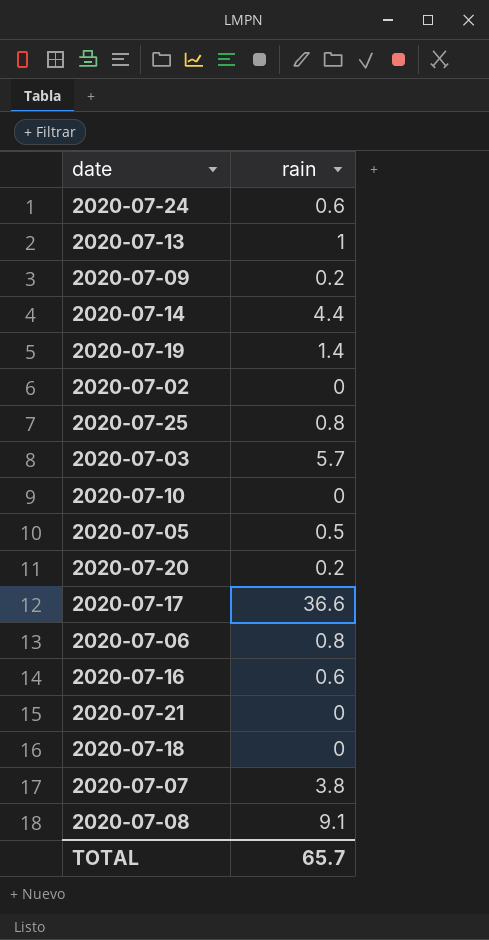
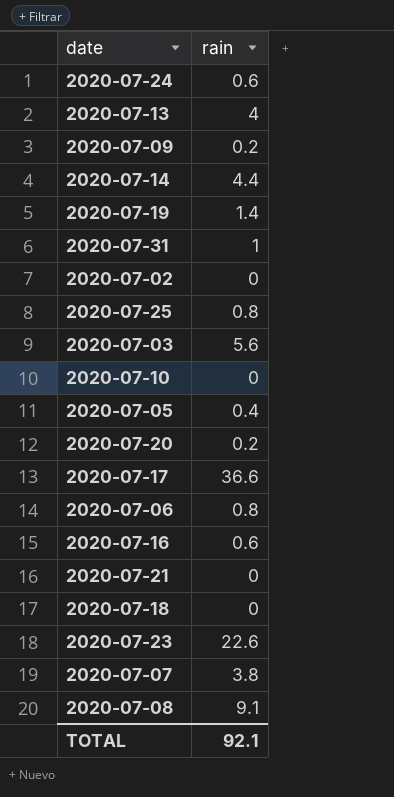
2020-07-13 | rain: 1 -> 4
row 2020-07-31: none -> 1
2020-07-03 | rain: 5.7 -> 5.6
2020-07-05 | rain: 0.5 -> 0.4
row 2020-07-23: none -> 22.6
TOTAL | rain: 65.7 -> 92.1

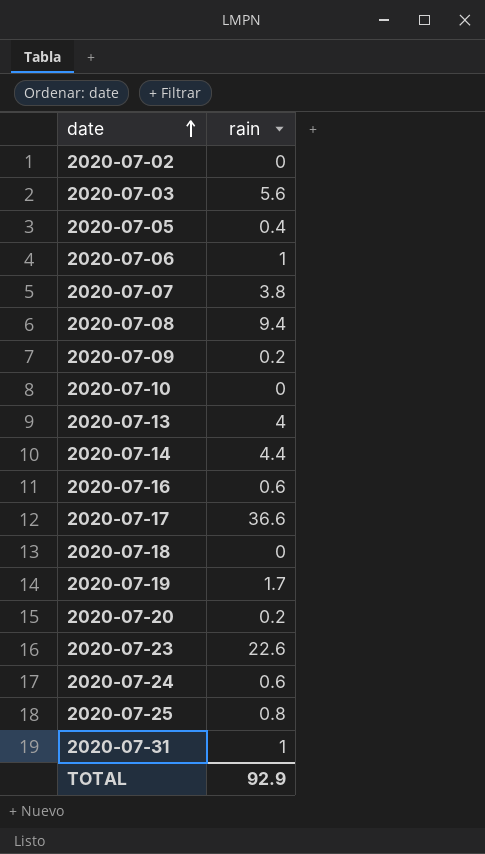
row order: none -> date ascending
row 2020-07-21: 0 -> none
2020-07-06 | rain: 0.8 -> 1
2020-07-08 | rain: 9.1 -> 9.4
2020-07-19 | rain: 1.4 -> 1.7
TOTAL | rain: 92.1 -> 92.9

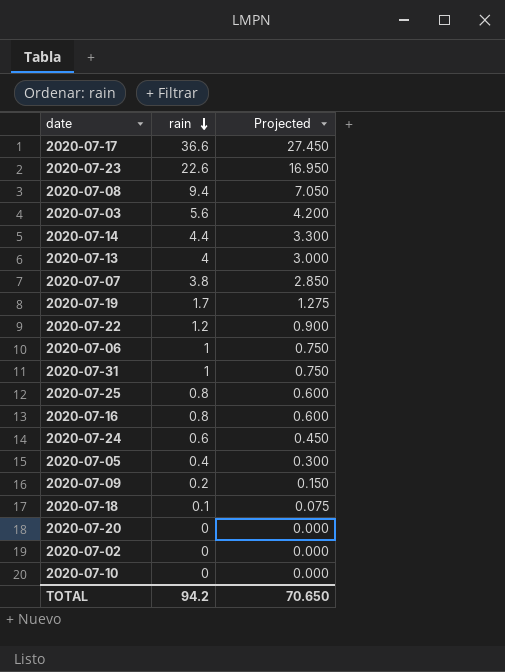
row order: date ascending -> rain descending
column Projected | formula: none -> [rain] * 0.75
row 2020-07-22: none -> 1.2 | 0.900
2020-07-16 | rain: 0.6 -> 0.8
2020-07-18 | rain: 0 -> 0.1
2020-07-20 | rain: 0.2 -> 0
TOTAL | rain: 92.9 -> 94.2

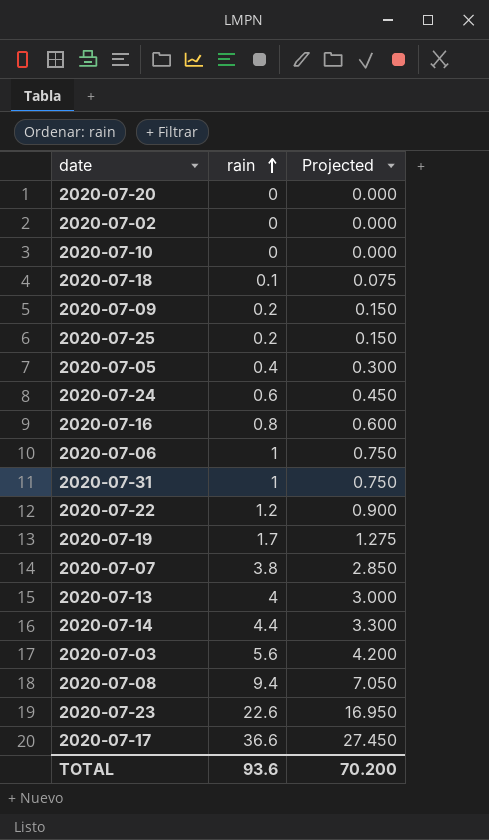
row order: rain descending -> rain ascending
2020-07-25 | rain: 0.8 -> 0.2
2020-07-25 | Projected: 0.600 -> 0.150
TOTAL | rain: 94.2 -> 93.6
TOTAL | Projected: 70.650 -> 70.200

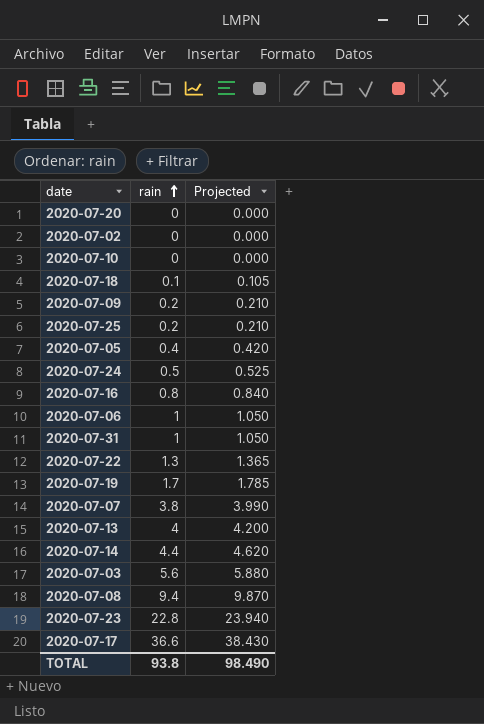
column Projected | formula: [rain] * 0.75 -> [rain] * 1.05
2020-07-24 | rain: 0.6 -> 0.5
2020-07-22 | rain: 1.2 -> 1.3
2020-07-23 | rain: 22.6 -> 22.8
TOTAL | rain: 93.6 -> 93.8
TOTAL | Projected: 70.200 -> 98.490

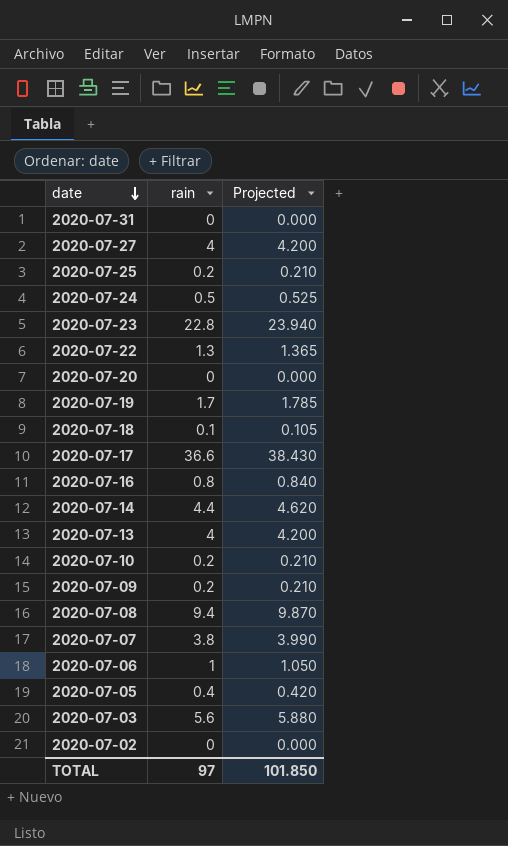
row order: rain ascending -> date descending
2020-07-31 | rain: 1 -> 0
2020-07-31 | Projected: 1.050 -> 0.000
row 2020-07-27: none -> 4 | 4.200
2020-07-10 | rain: 0 -> 0.2
2020-07-10 | Projected: 0.000 -> 0.210
TOTAL | rain: 93.8 -> 97
TOTAL | Projected: 98.490 -> 101.850

